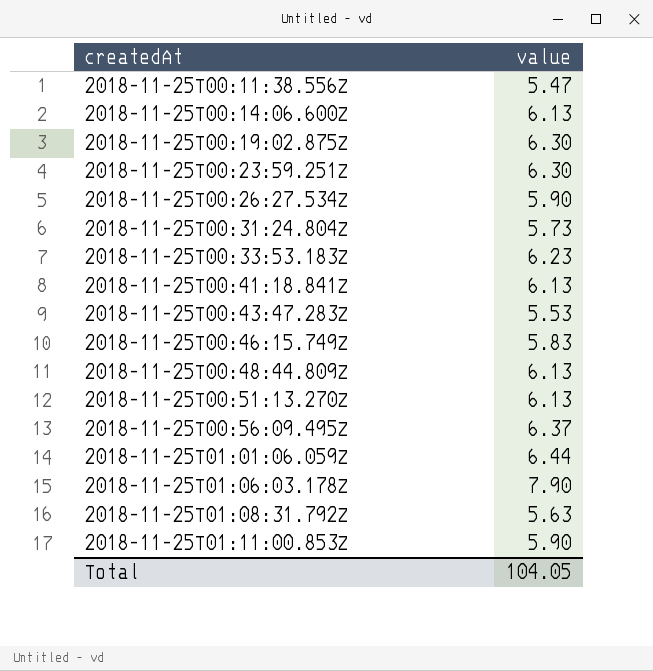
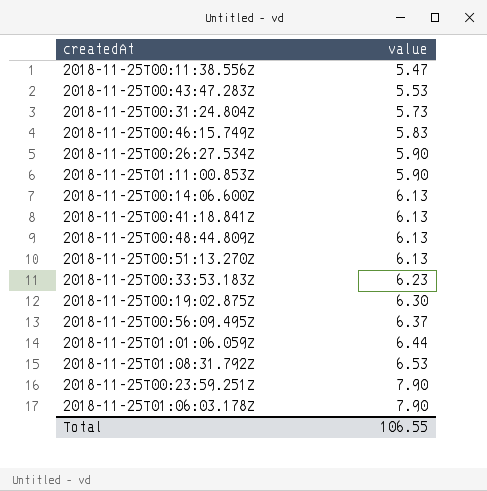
row order: createdAt ascending -> value ascending
2018-11-25T01:08:31.792Z | value: 5.63 -> 6.53
2018-11-25T00:23:59.251Z | value: 6.30 -> 7.90
Total | value: 104.05 -> 106.55

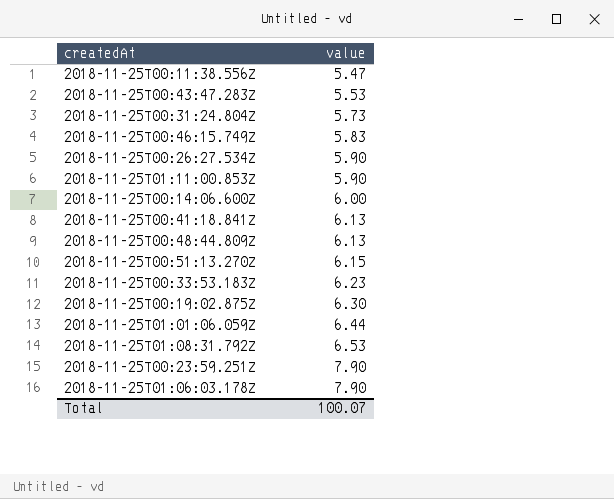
row 2018-11-25T00:56:09.495Z: 6.37 -> none
2018-11-25T00:14:06.600Z | value: 6.13 -> 6.00
2018-11-25T00:51:13.270Z | value: 6.13 -> 6.15
Total | value: 106.55 -> 100.07

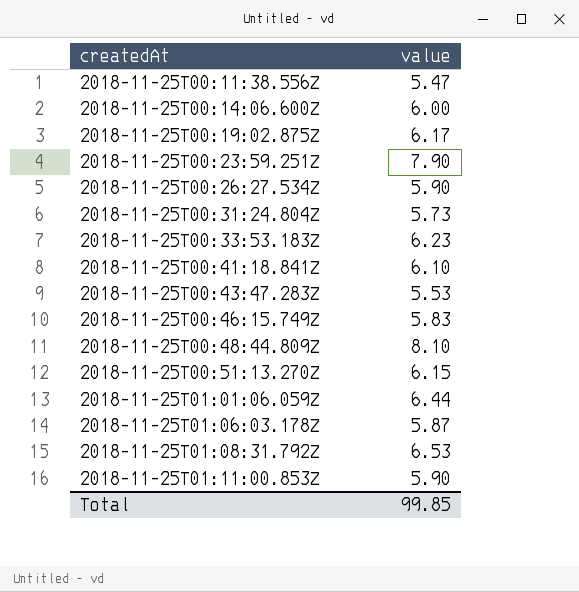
row order: value ascending -> createdAt ascending
2018-11-25T00:19:02.875Z | value: 6.30 -> 6.17
2018-11-25T00:41:18.841Z | value: 6.13 -> 6.10
2018-11-25T00:48:44.809Z | value: 6.13 -> 8.10
2018-11-25T01:06:03.178Z | value: 7.90 -> 5.87
Total | value: 100.07 -> 99.85

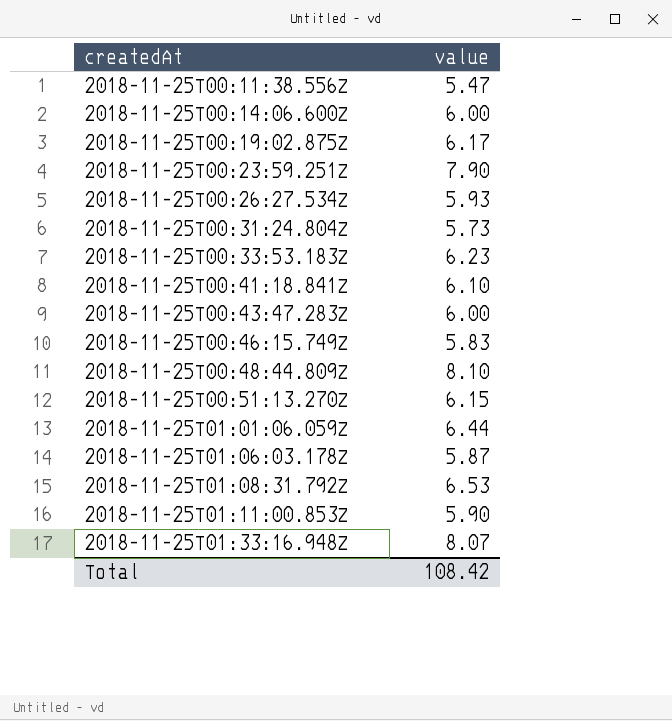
2018-11-25T00:26:27.534Z | value: 5.90 -> 5.93
2018-11-25T00:43:47.283Z | value: 5.53 -> 6.00
row 2018-11-25T01:33:16.948Z: none -> 8.07
Total | value: 99.85 -> 108.42

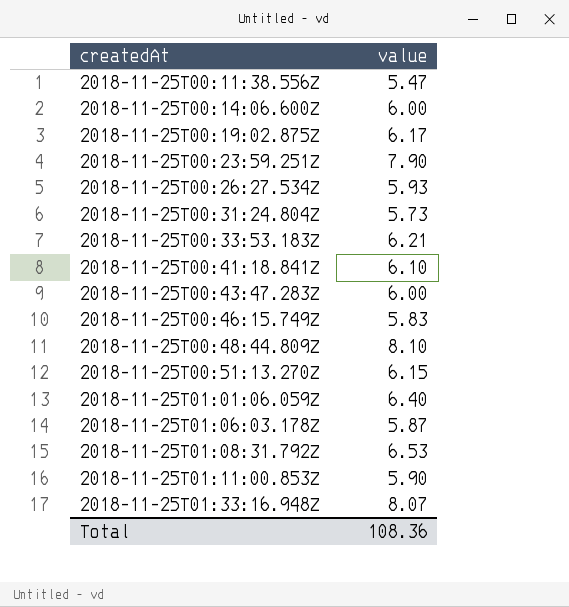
2018-11-25T00:33:53.183Z | value: 6.23 -> 6.21
2018-11-25T01:01:06.059Z | value: 6.44 -> 6.40
Total | value: 108.42 -> 108.36

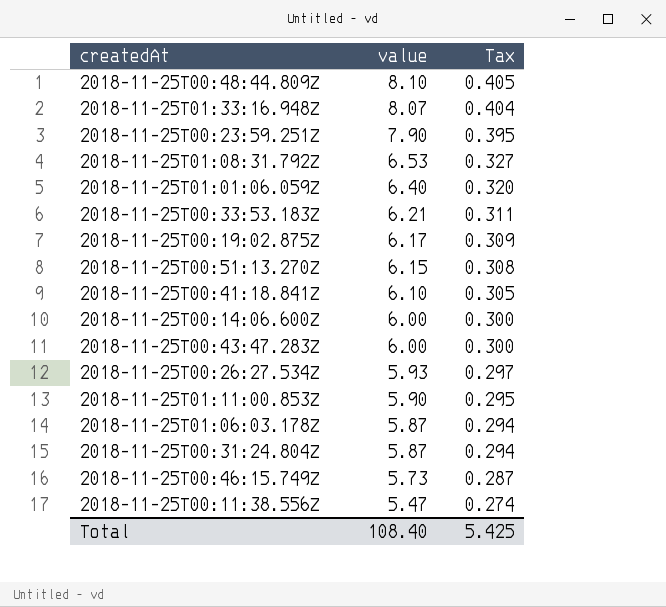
row order: createdAt ascending -> value descending
column Tax | formula: none -> [value] * 0.05
2018-11-25T00:31:24.804Z | value: 5.73 -> 5.87
2018-11-25T00:46:15.749Z | value: 5.83 -> 5.73
Total | value: 108.36 -> 108.40

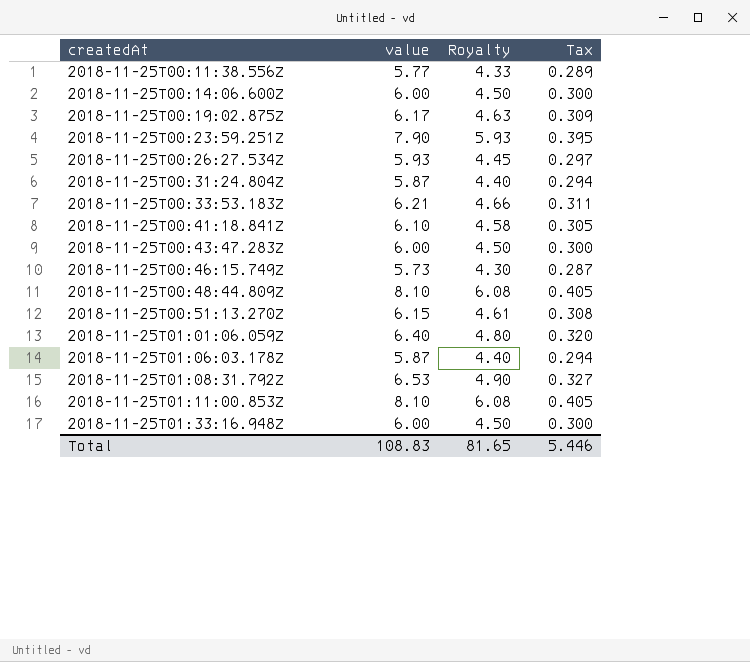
row order: value descending -> createdAt ascending
column Royalty | formula: none -> [value] * 0.75
2018-11-25T00:11:38.556Z | value: 5.47 -> 5.77
2018-11-25T00:11:38.556Z | Tax: 0.274 -> 0.289
2018-11-25T01:11:00.853Z | value: 5.90 -> 8.10
2018-11-25T01:11:00.853Z | Tax: 0.295 -> 0.405
2018-11-25T01:33:16.948Z | value: 8.07 -> 6.00
2018-11-25T01:33:16.948Z | Tax: 0.404 -> 0.300
Total | value: 108.40 -> 108.83
Total | Tax: 5.425 -> 5.446

